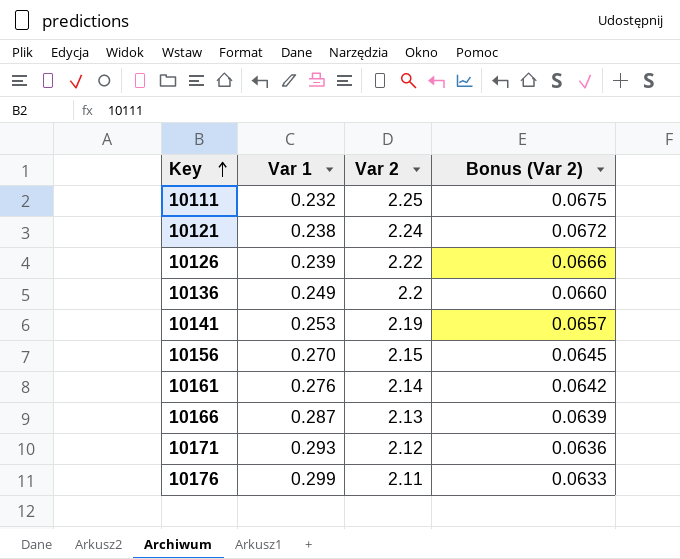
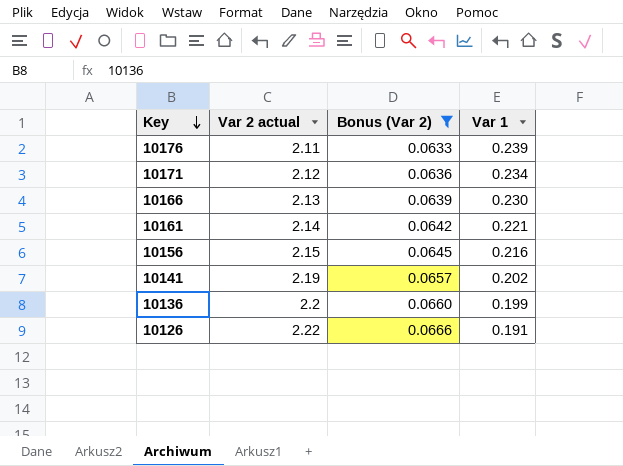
filter: none -> Bonus (Var 2) <= 0.0666
row order: Key ascending -> Key descending
column name: Var 2 -> Var 2 actual
column Var 1 | position: 2 -> 4
10176 | Var 1: 0.299 -> 0.239
10171 | Var 1: 0.293 -> 0.234
10166 | Var 1: 0.287 -> 0.230
10161 | Var 1: 0.276 -> 0.221
10156 | Var 1: 0.270 -> 0.216
10141 | Var 1: 0.253 -> 0.202
10136 | Var 1: 0.249 -> 0.199
10126 | Var 1: 0.239 -> 0.191

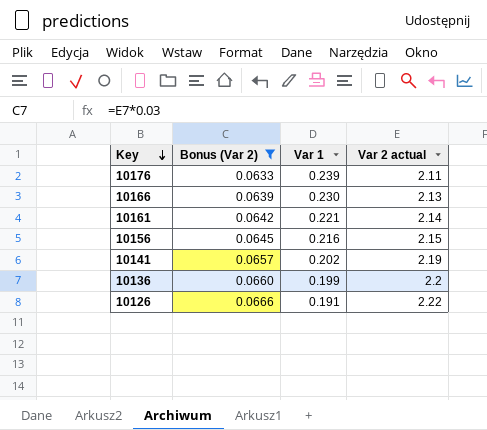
column Var 2 actual | position: 2 -> 4
row 10171: 2.12 | 0.0636 | 0.234 -> none

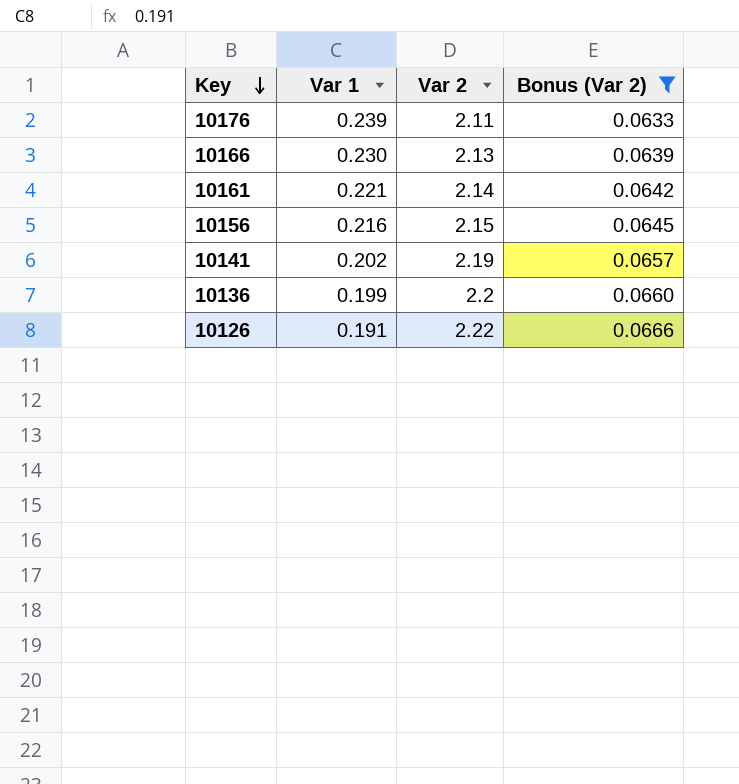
column name: Var 2 actual -> Var 2
column Bonus (Var 2) | position: 2 -> 4

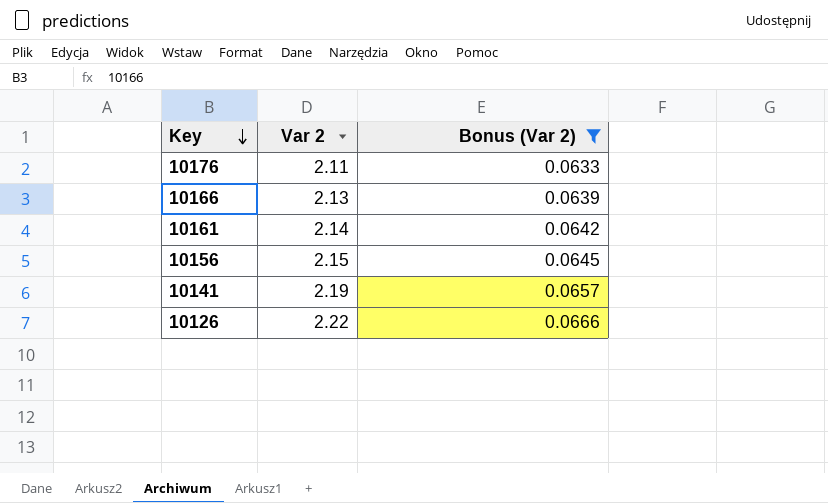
column Var 1 | position: 2 -> none
row 10136: 0.199 | 2.2 | 0.0660 -> none

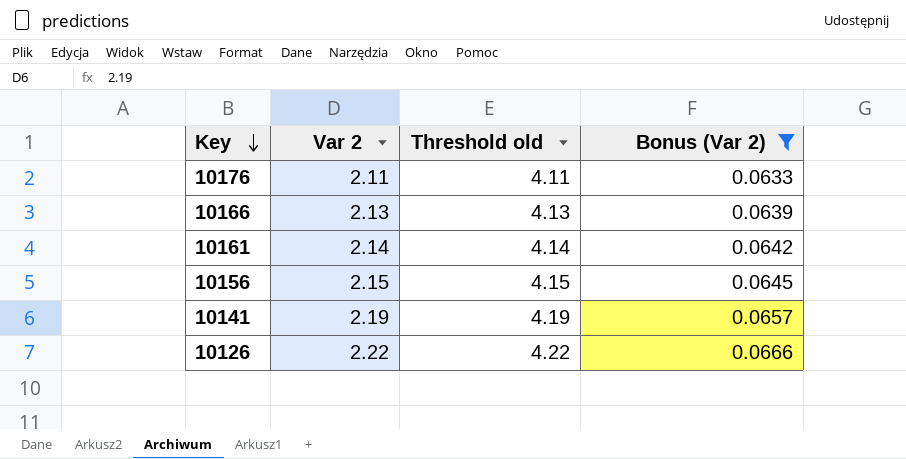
column Threshold old | formula: none -> [Var 2] + 2

